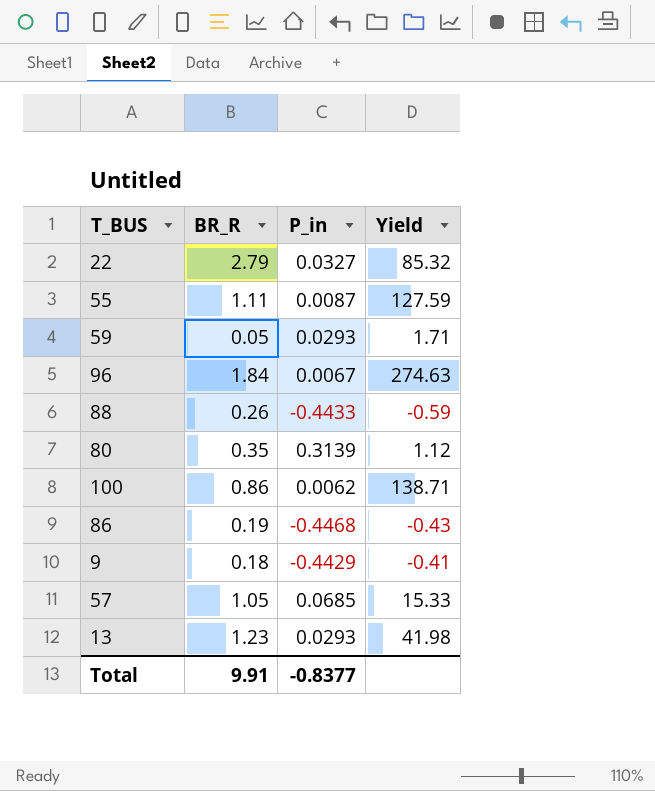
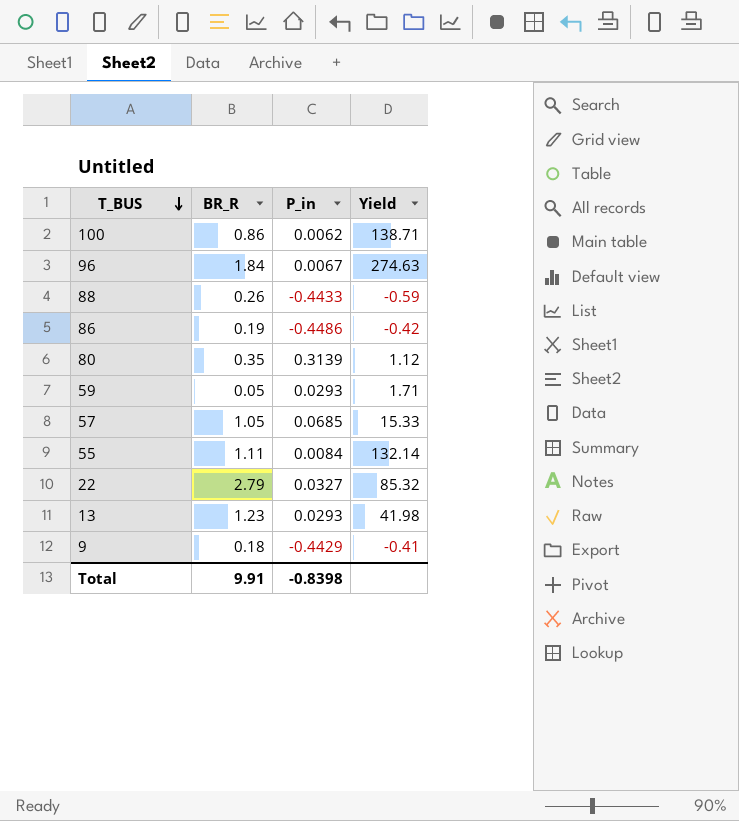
row order: none -> T_BUS descending
86 | P_in: -0.4468 -> -0.4486
86 | Yield: -0.43 -> -0.42
55 | P_in: 0.0087 -> 0.0084
55 | Yield: 127.59 -> 132.14
Total | P_in: -0.8377 -> -0.8398

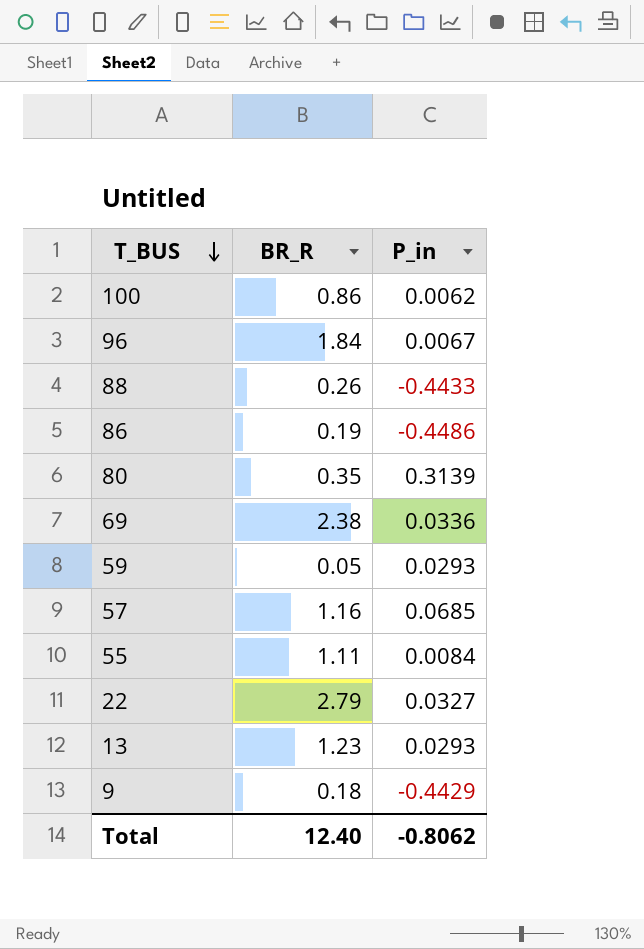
column Yield | formula: [BR_R] / [P_in] -> none
row 69: none -> 2.38 | 0.0336
57 | BR_R: 1.05 -> 1.16
Total | BR_R: 9.91 -> 12.40
Total | P_in: -0.8398 -> -0.8062

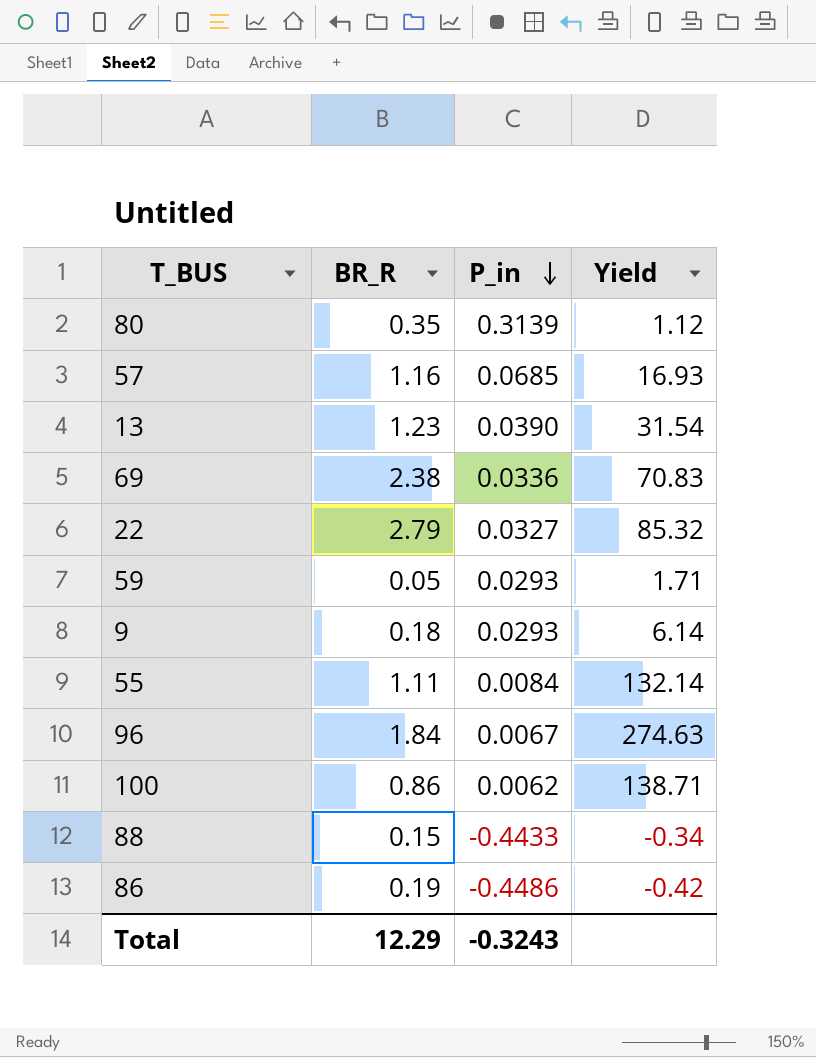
row order: T_BUS descending -> P_in descending
column Yield | formula: none -> [BR_R] / [P_in]
13 | P_in: 0.0293 -> 0.0390
9 | P_in: -0.4429 -> 0.0293
88 | BR_R: 0.26 -> 0.15
Total | BR_R: 12.40 -> 12.29
Total | P_in: -0.8062 -> -0.3243

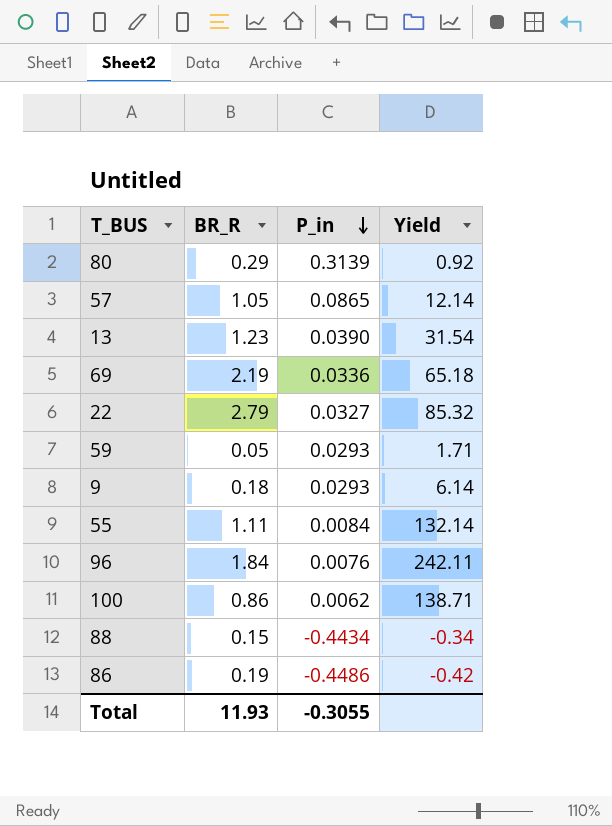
80 | BR_R: 0.35 -> 0.29
80 | Yield: 1.12 -> 0.92
57 | BR_R: 1.16 -> 1.05
57 | P_in: 0.0685 -> 0.0865
57 | Yield: 16.93 -> 12.14
69 | BR_R: 2.38 -> 2.19
69 | Yield: 70.83 -> 65.18
96 | P_in: 0.0067 -> 0.0076
96 | Yield: 274.63 -> 242.11
88 | P_in: -0.4433 -> -0.4434
Total | BR_R: 12.29 -> 11.93
Total | P_in: -0.3243 -> -0.3055

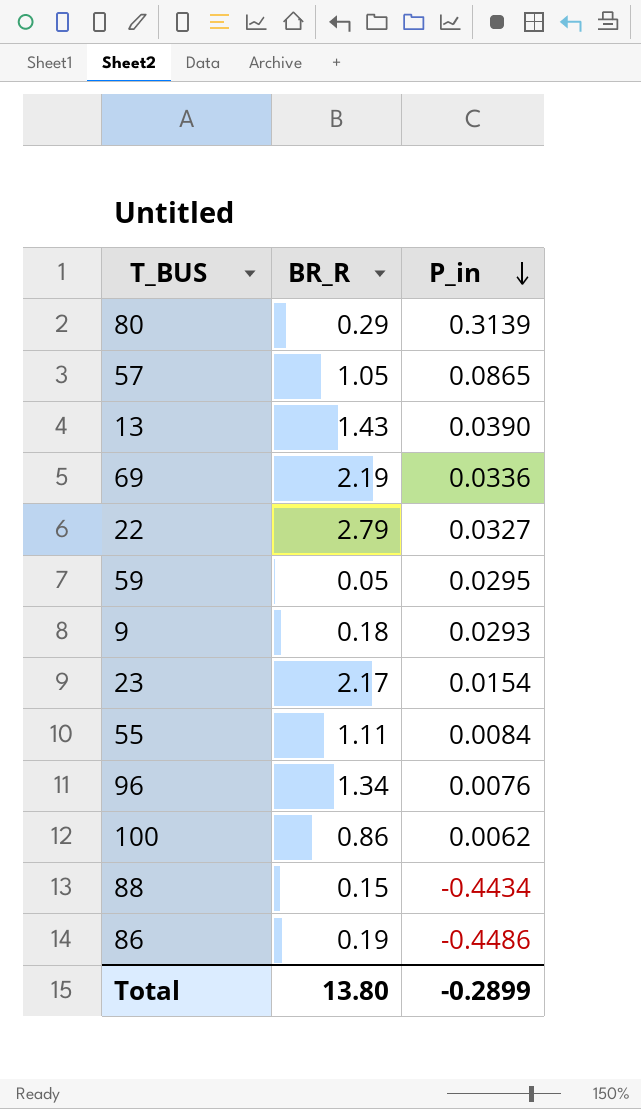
column Yield | formula: [BR_R] / [P_in] -> none
13 | BR_R: 1.23 -> 1.43
59 | P_in: 0.0293 -> 0.0295
row 23: none -> 2.17 | 0.0154
96 | BR_R: 1.84 -> 1.34
Total | BR_R: 11.93 -> 13.80
Total | P_in: -0.3055 -> -0.2899

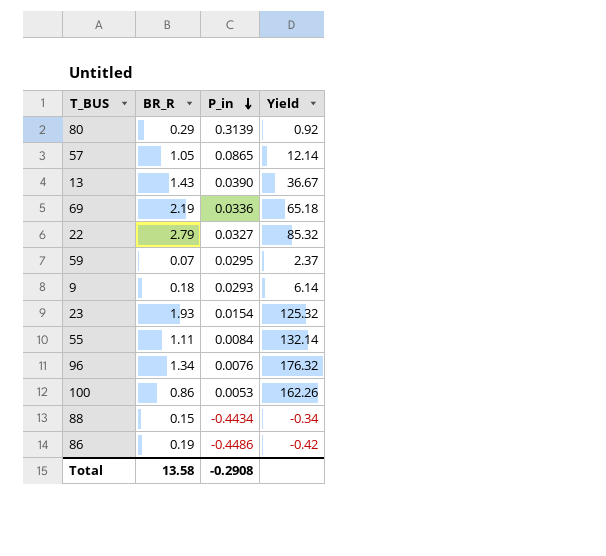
column Yield | formula: none -> [BR_R] / [P_in]
59 | BR_R: 0.05 -> 0.07
23 | BR_R: 2.17 -> 1.93
100 | P_in: 0.0062 -> 0.0053
Total | BR_R: 13.80 -> 13.58
Total | P_in: -0.2899 -> -0.2908

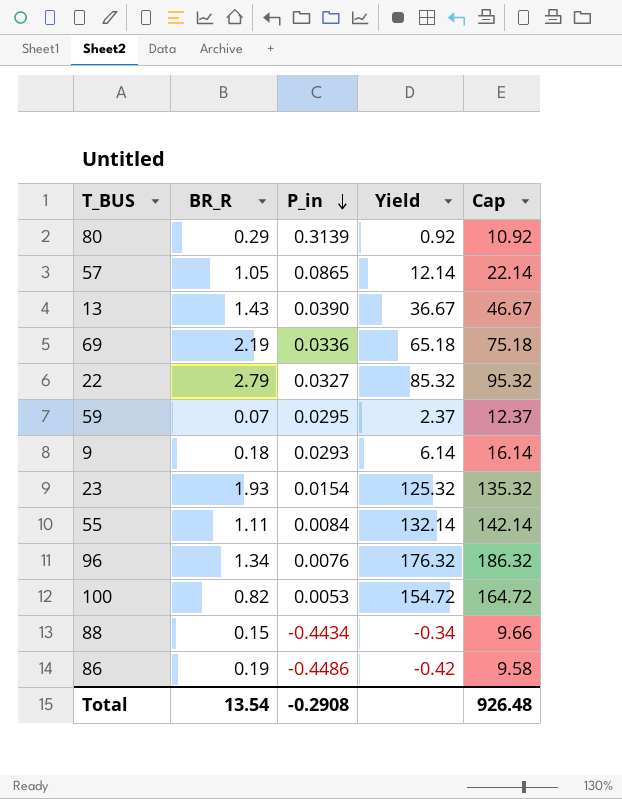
column Cap | formula: none -> [Yield] + 10
100 | BR_R: 0.86 -> 0.82
100 | Yield: 162.26 -> 154.72
Total | BR_R: 13.58 -> 13.54

